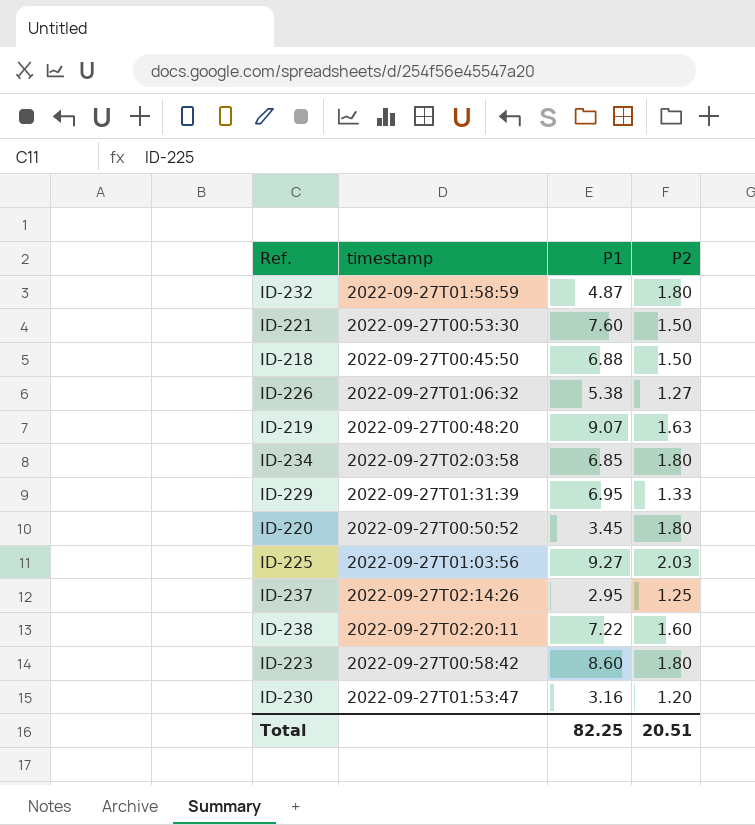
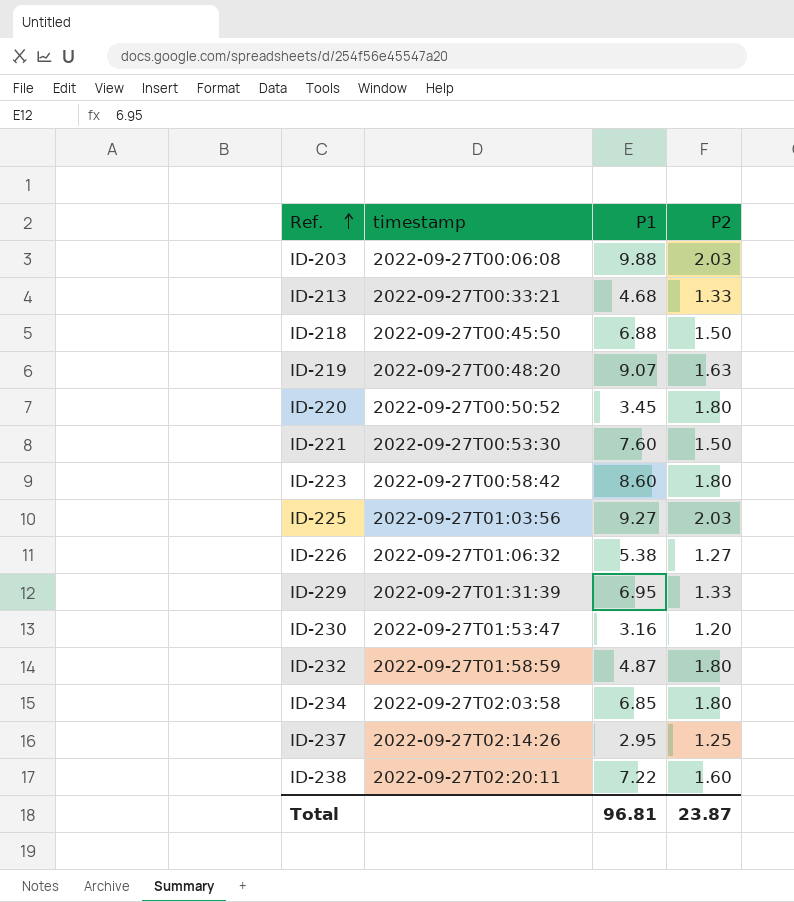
row order: none -> Ref. ascending
row ID-203: none -> 2022-09-27T00:06:08 | 9.88 | 2.03
row ID-213: none -> 2022-09-27T00:33:21 | 4.68 | 1.33
Total | P1: 82.25 -> 96.81
Total | P2: 20.51 -> 23.87

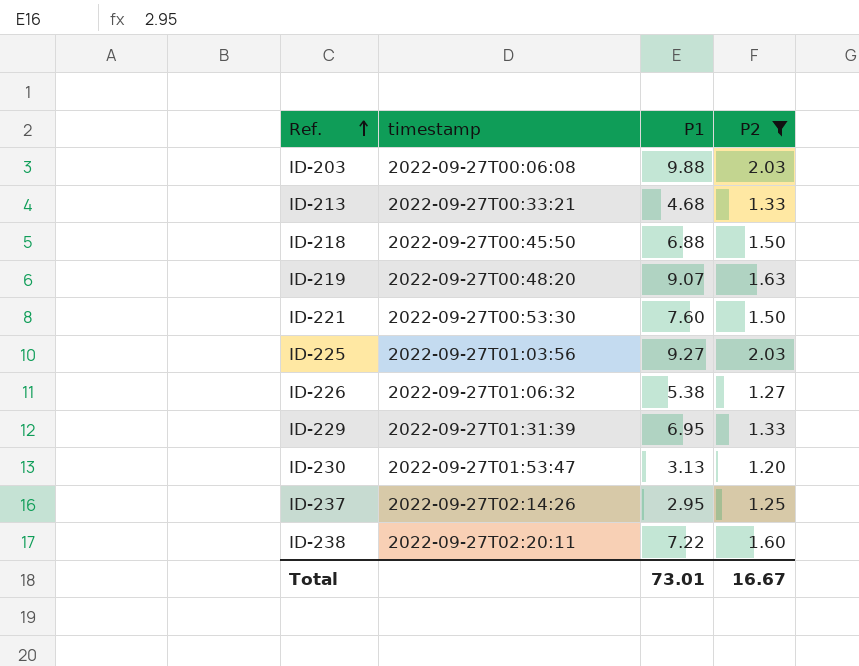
filter: none -> P2 != 1.80
ID-230 | P1: 3.16 -> 3.13
Total | P1: 96.81 -> 73.01
Total | P2: 23.87 -> 16.67

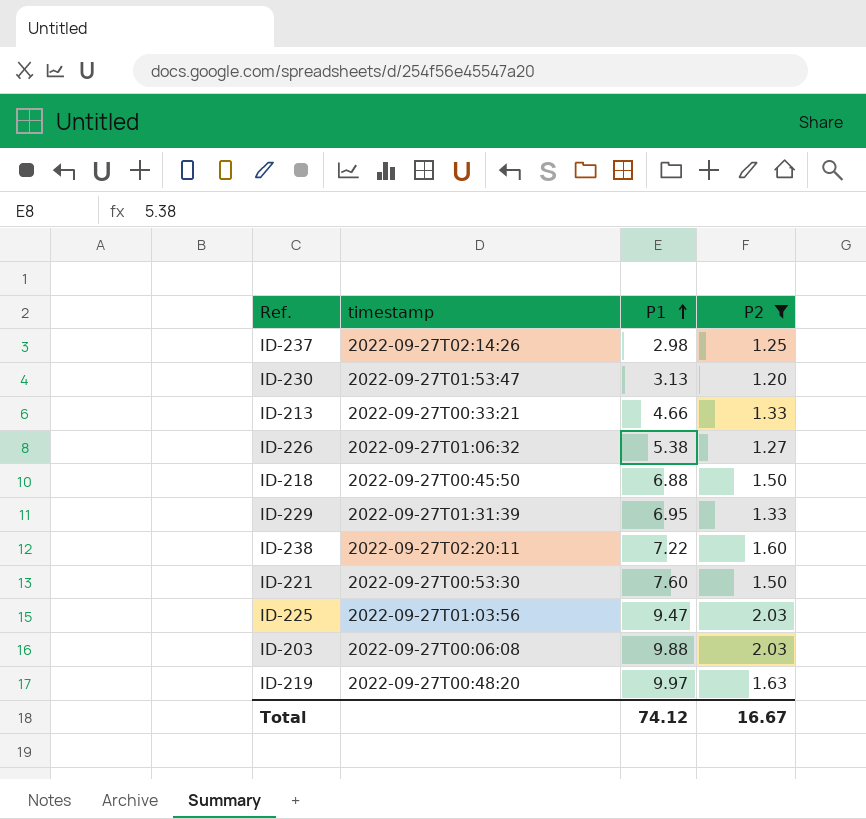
row order: Ref. ascending -> P1 ascending
ID-237 | P1: 2.95 -> 2.98
ID-213 | P1: 4.68 -> 4.66
ID-225 | P1: 9.27 -> 9.47
ID-219 | P1: 9.07 -> 9.97
Total | P1: 73.01 -> 74.12

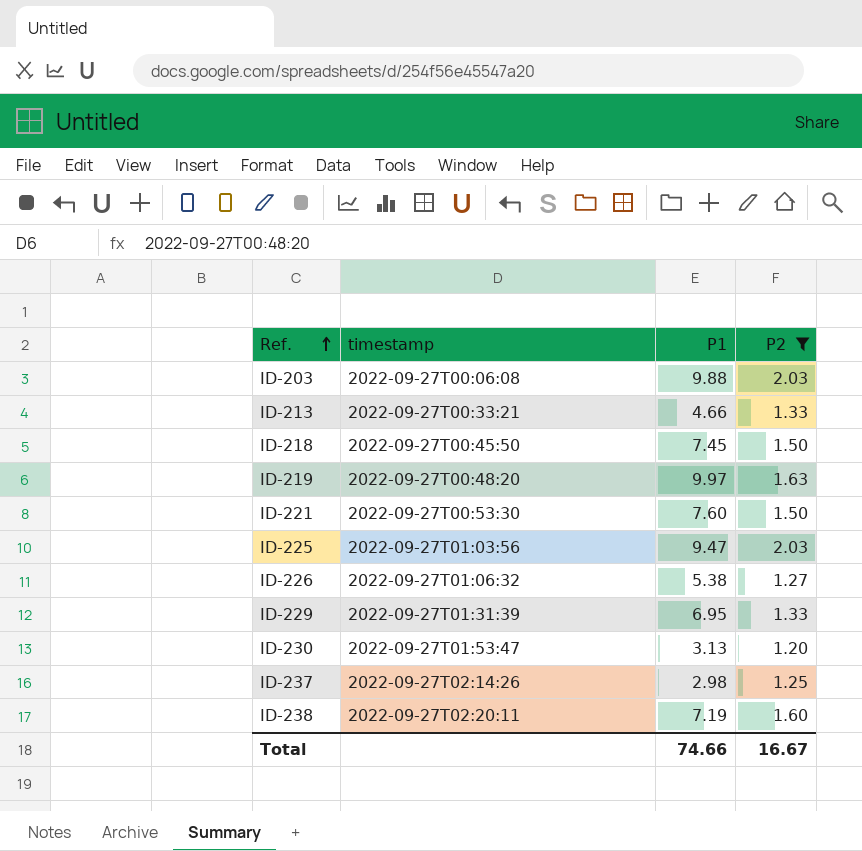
row order: P1 ascending -> Ref. ascending
ID-218 | P1: 6.88 -> 7.45
ID-238 | P1: 7.22 -> 7.19
Total | P1: 74.12 -> 74.66

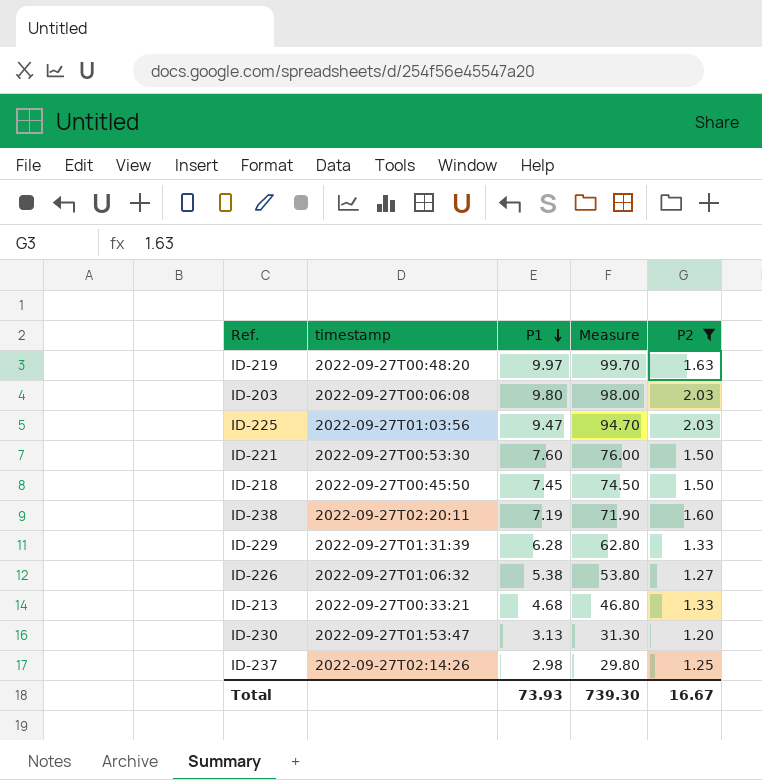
row order: Ref. ascending -> P1 descending
column Measure | formula: none -> [P1] * 10
ID-203 | P1: 9.88 -> 9.80
ID-229 | P1: 6.95 -> 6.28
ID-213 | P1: 4.66 -> 4.68
Total | P1: 74.66 -> 73.93

